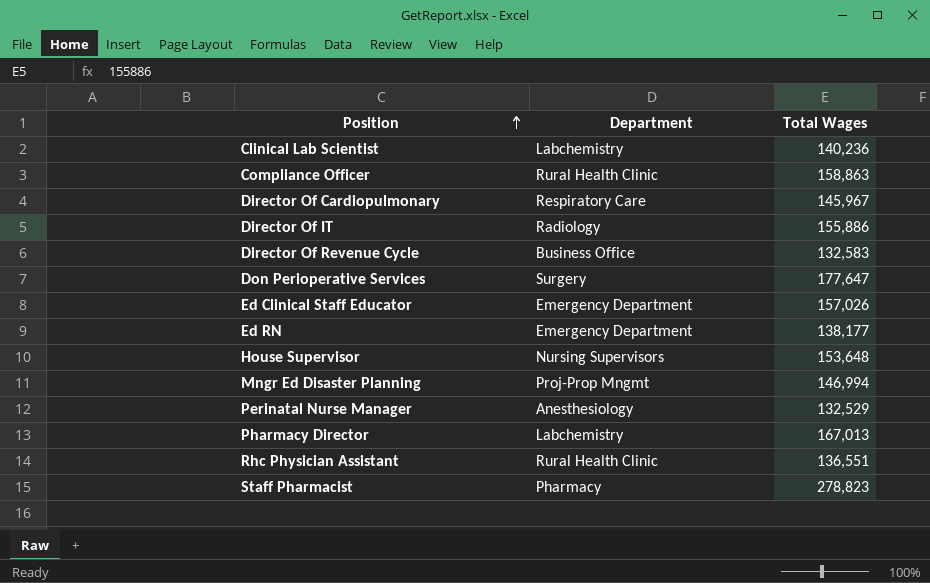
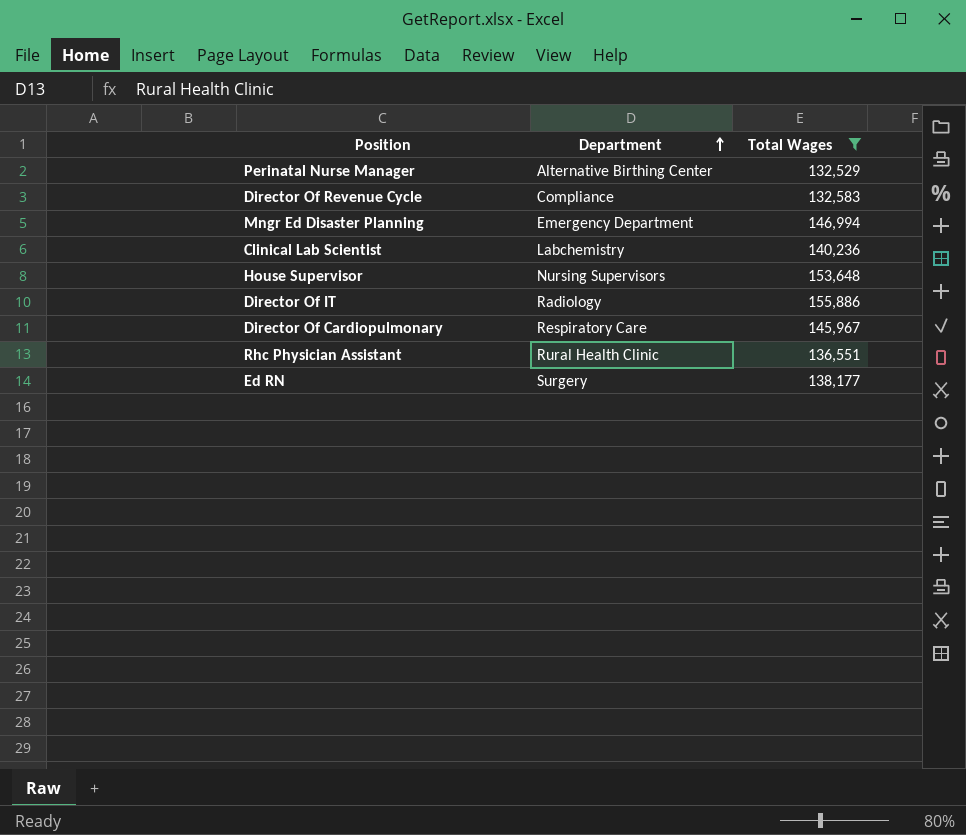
filter: none -> Total Wages <= 155,886
row order: Position ascending -> Department ascending
Perinatal Nurse Manager | Department: Anesthesiology -> Alternative Birthing Center
Director Of Revenue Cycle | Department: Business Office -> Compliance
Mngr Ed Disaster Planning | Department: Proj-Prop Mngmt -> Emergency Department
Ed RN | Department: Emergency Department -> Surgery

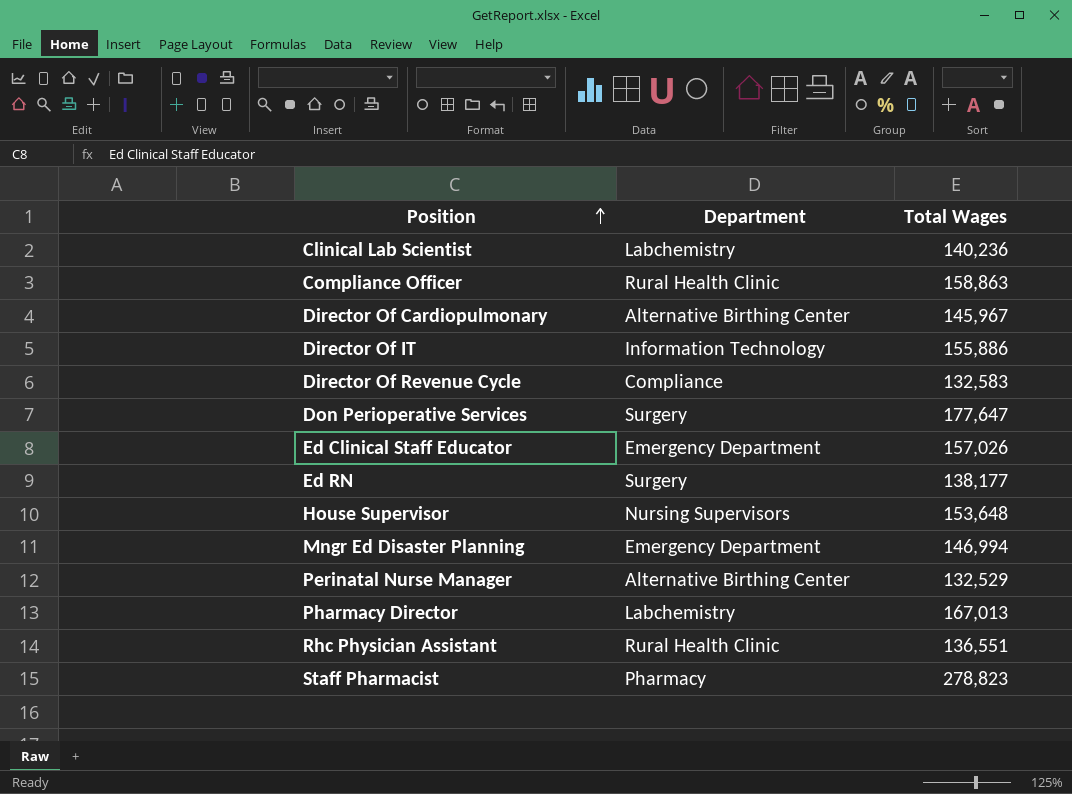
filter: Total Wages <= 155,886 -> none
row order: Department ascending -> Position ascending
Director Of Cardiopulmonary | Department: Respiratory Care -> Alternative Birthing Center
Director Of IT | Department: Radiology -> Information Technology

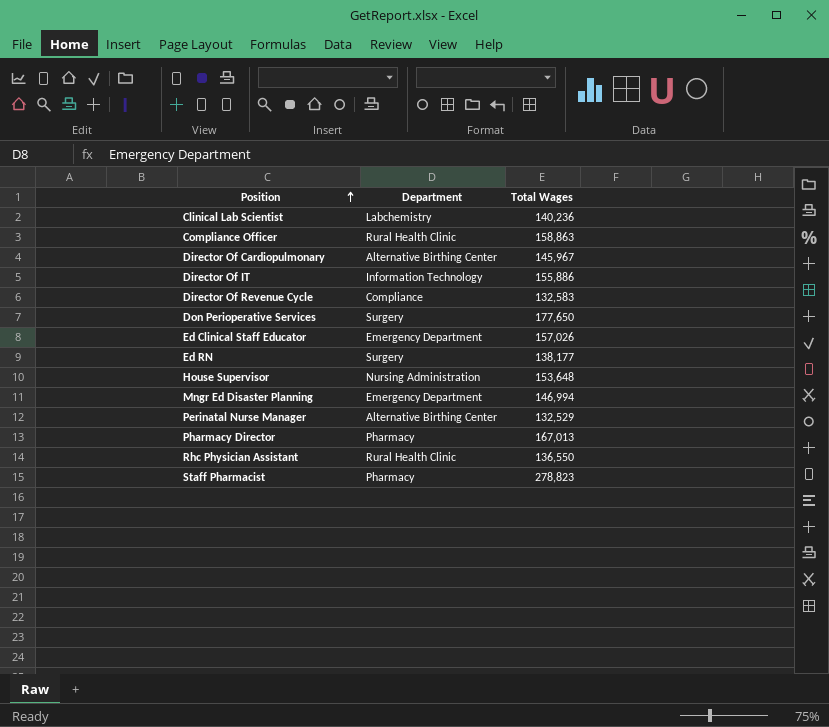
Don Perioperative Services | Total Wages: 177,647 -> 177,650
House Supervisor | Department: Nursing Supervisors -> Nursing Administration
Pharmacy Director | Department: Labchemistry -> Pharmacy
Rhc Physician Assistant | Total Wages: 136,551 -> 136,550

